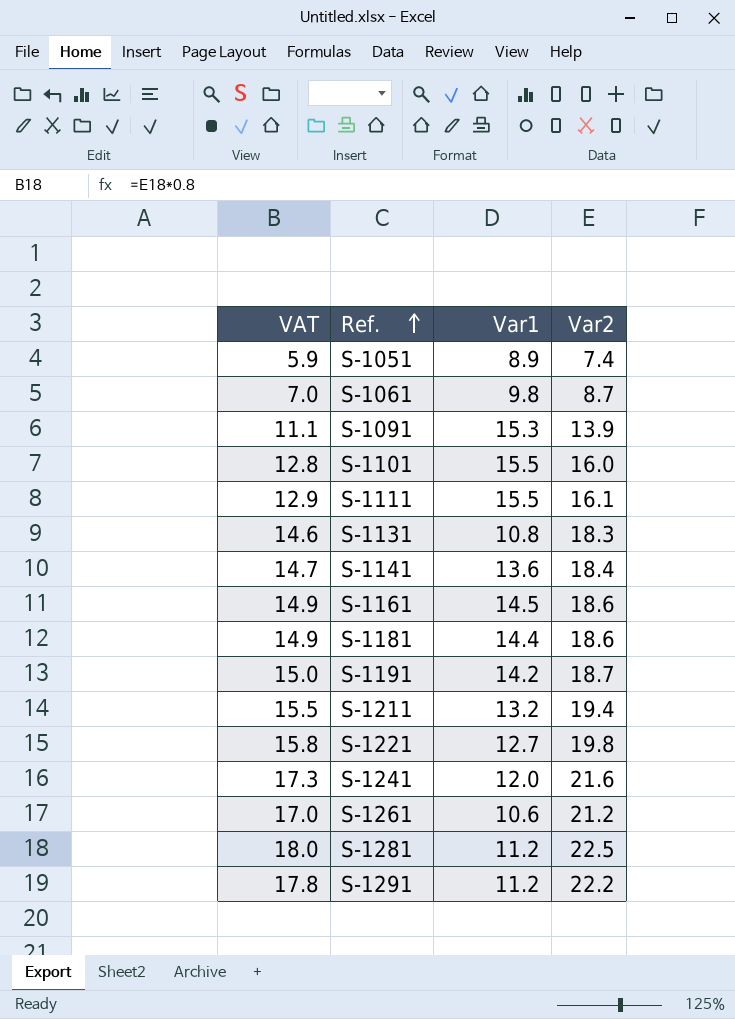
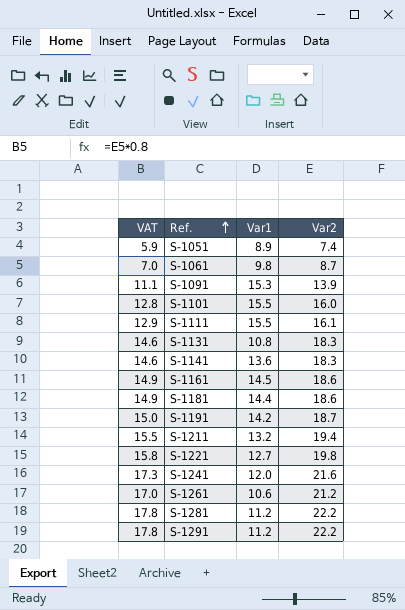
S-1141 | VAT: 14.7 -> 14.6
S-1141 | Var2: 18.4 -> 18.3
S-1281 | VAT: 18.0 -> 17.8
S-1281 | Var2: 22.5 -> 22.2

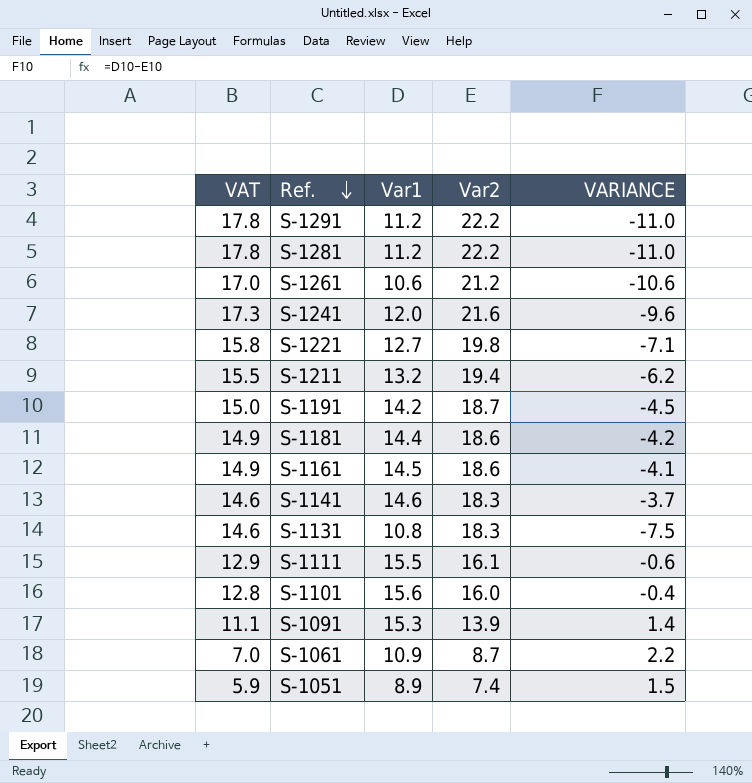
row order: Ref. ascending -> Ref. descending
column VARIANCE | formula: none -> [Var1] - [Var2]
S-1141 | Var1: 13.6 -> 14.6
S-1101 | Var1: 15.5 -> 15.6
S-1061 | Var1: 9.8 -> 10.9

